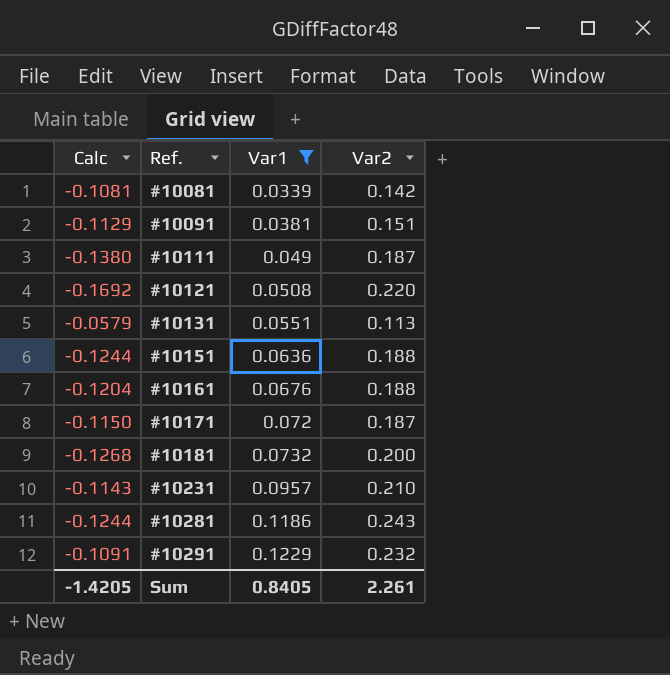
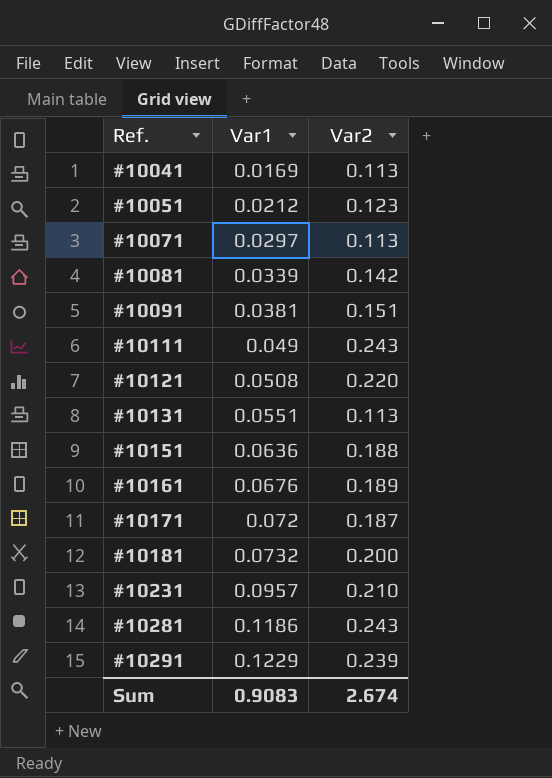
filter: Var1 >= 0.0339 -> none
column Calc | formula: [Var1] - [Var2] -> none
#10111 | Var2: 0.187 -> 0.243
#10161 | Var2: 0.188 -> 0.189
#10291 | Var2: 0.232 -> 0.239
Sum | Var1: 0.8405 -> 0.9083
Sum | Var2: 2.261 -> 2.674

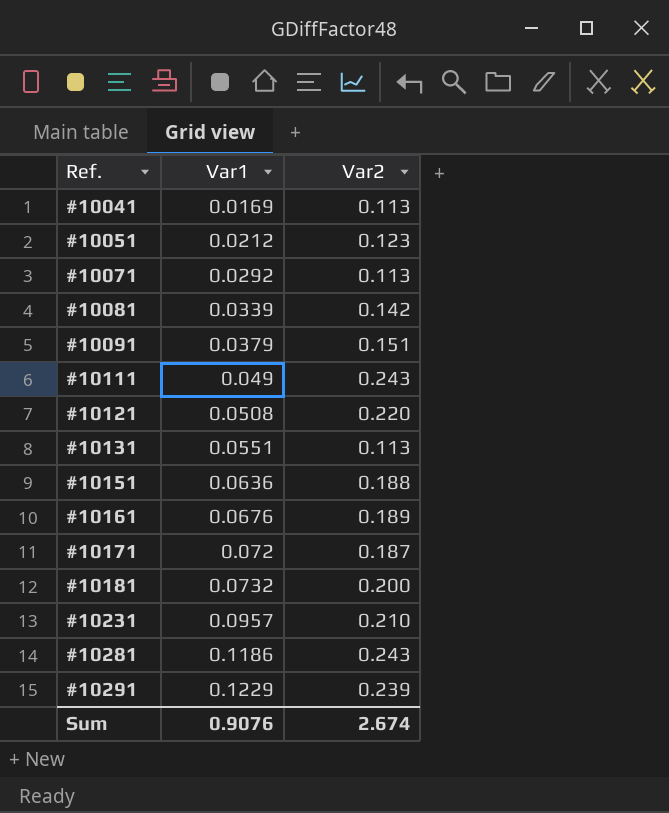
#10071 | Var1: 0.0297 -> 0.0292
#10091 | Var1: 0.0381 -> 0.0379
Sum | Var1: 0.9083 -> 0.9076

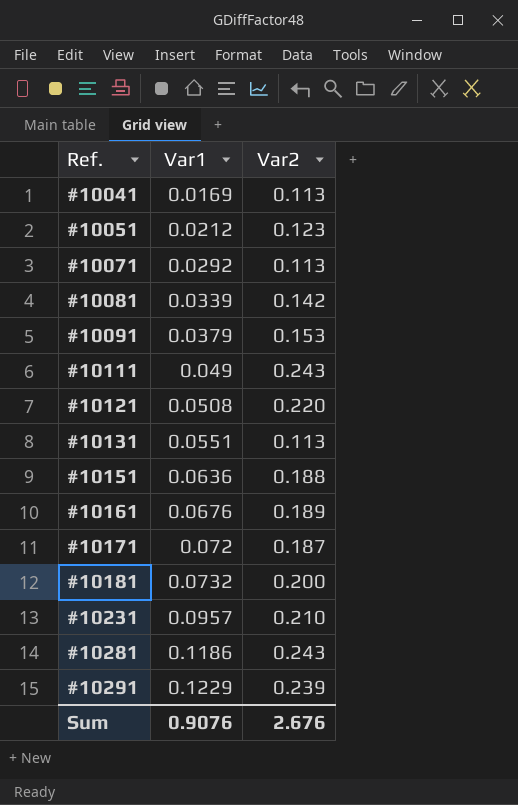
#10091 | Var2: 0.151 -> 0.153
Sum | Var2: 2.674 -> 2.676

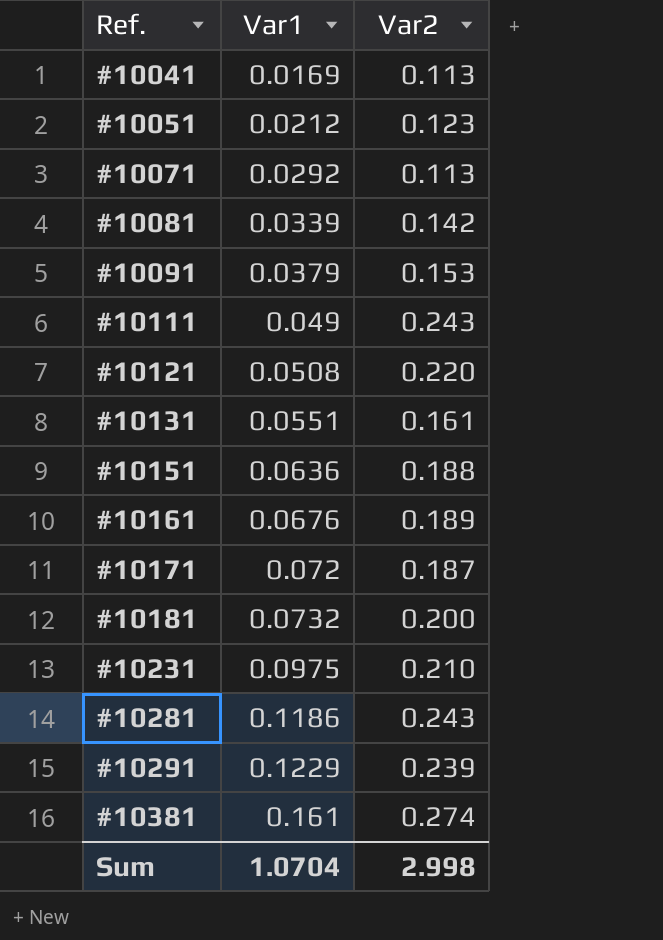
#10131 | Var2: 0.113 -> 0.161
#10231 | Var1: 0.0957 -> 0.0975
row #10381: none -> 0.161 | 0.274
Sum | Var1: 0.9076 -> 1.0704
Sum | Var2: 2.676 -> 2.998

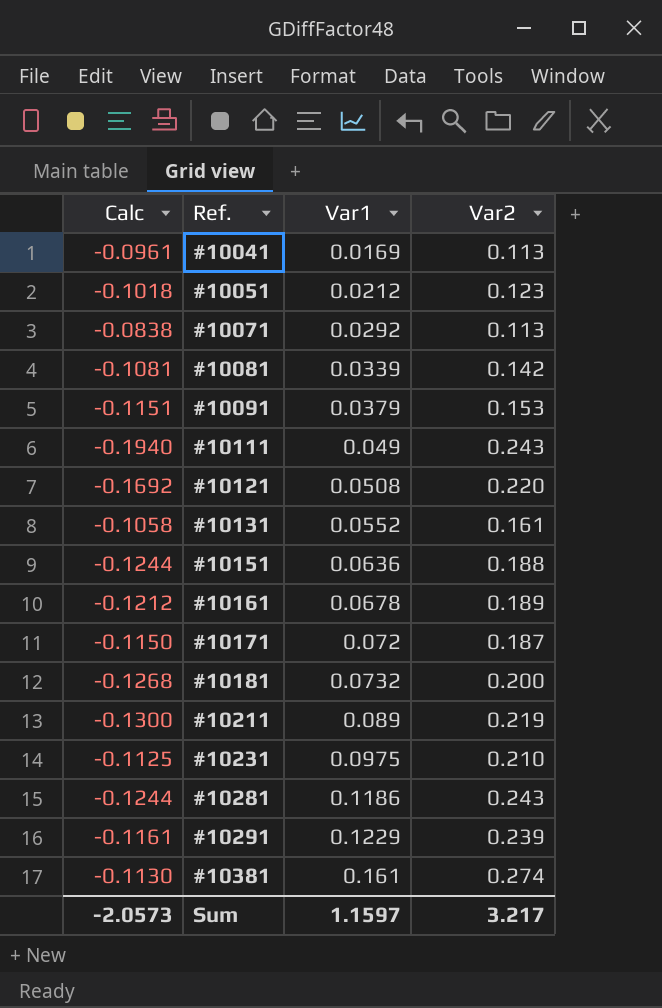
column Calc | formula: none -> [Var1] - [Var2]
#10131 | Var1: 0.0551 -> 0.0552
#10161 | Var1: 0.0676 -> 0.0678
row #10211: none -> -0.1300 | 0.089 | 0.219
Sum | Var1: 1.0704 -> 1.1597
Sum | Var2: 2.998 -> 3.217

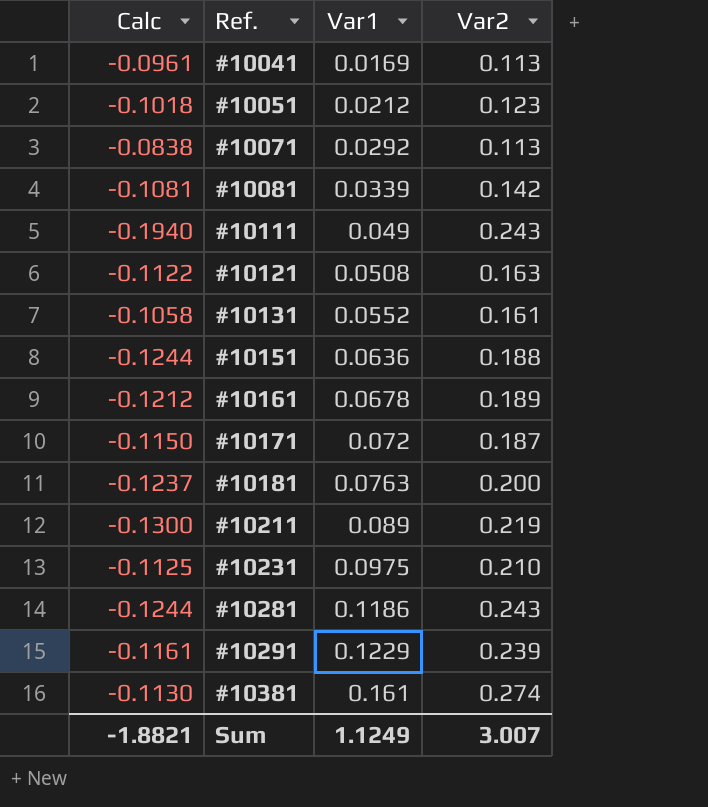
row #10091: -0.1151 | 0.0379 | 0.153 -> none
#10121 | Calc: -0.1692 -> -0.1122
#10121 | Var2: 0.220 -> 0.163
#10181 | Calc: -0.1268 -> -0.1237
#10181 | Var1: 0.0732 -> 0.0763
Sum | Calc: -2.0573 -> -1.8821
Sum | Var1: 1.1597 -> 1.1249
Sum | Var2: 3.217 -> 3.007

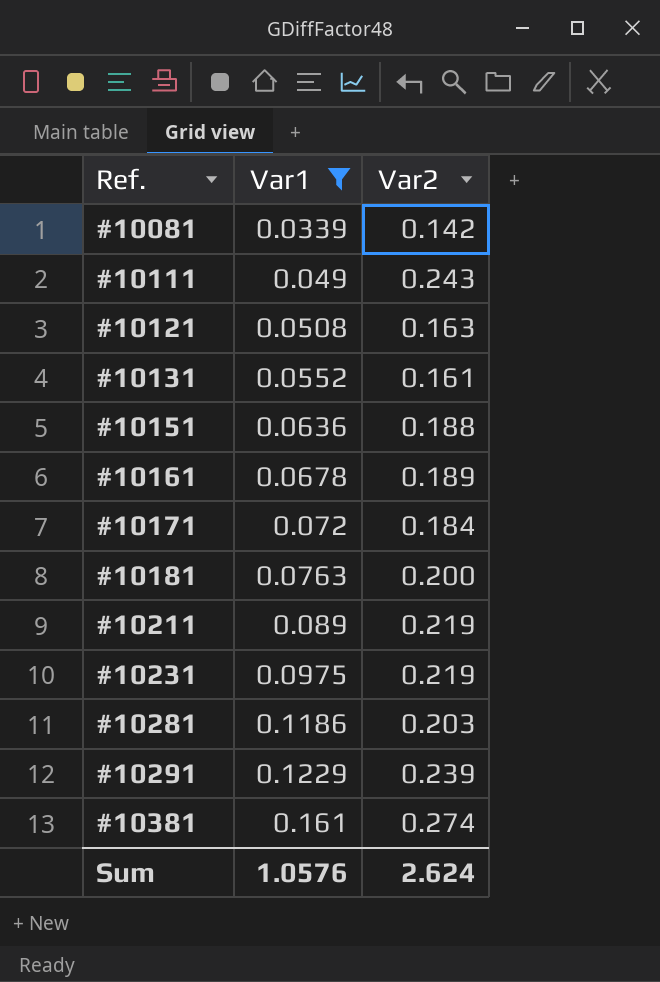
filter: none -> Var1 >= 0.0339
column Calc | formula: [Var1] - [Var2] -> none
#10171 | Var2: 0.187 -> 0.184
#10231 | Var2: 0.210 -> 0.219
#10281 | Var2: 0.243 -> 0.203
Sum | Var1: 1.1249 -> 1.0576
Sum | Var2: 3.007 -> 2.624

